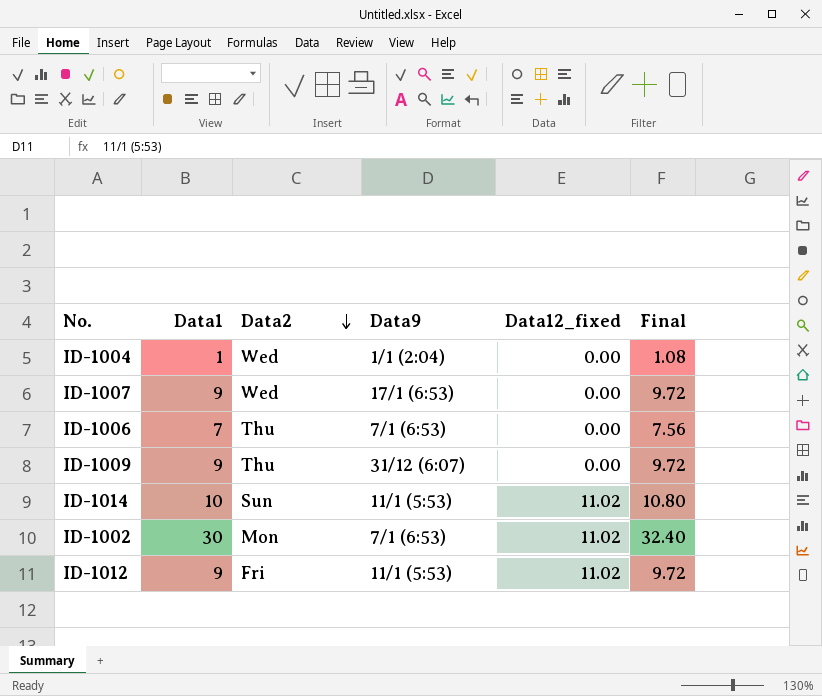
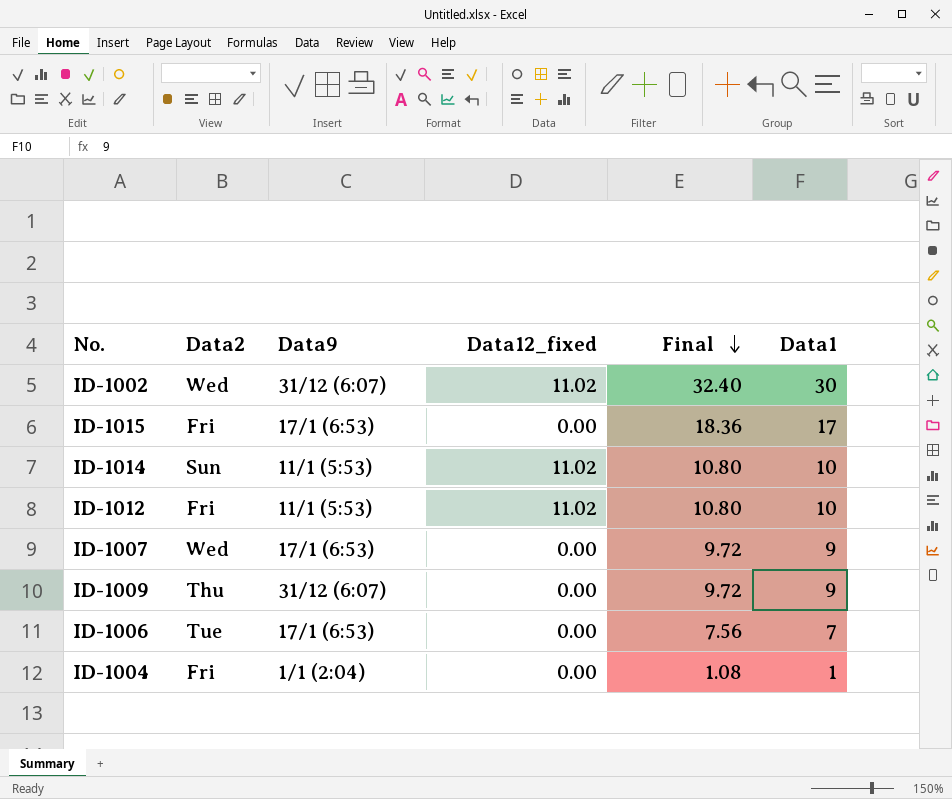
row order: Data2 descending -> Final descending
column Data1 | position: 2 -> 6
ID-1002 | Data2: Mon -> Wed
ID-1002 | Data9: 7/1 (6:53) -> 31/12 (6:07)
row ID-1015: none -> Fri | 17/1 (6:53) | 0.00 | 18.36 | 17
ID-1012 | Final: 9.72 -> 10.80
ID-1012 | Data1: 9 -> 10
ID-1006 | Data2: Thu -> Tue
ID-1006 | Data9: 7/1 (6:53) -> 17/1 (6:53)
ID-1004 | Data2: Wed -> Fri

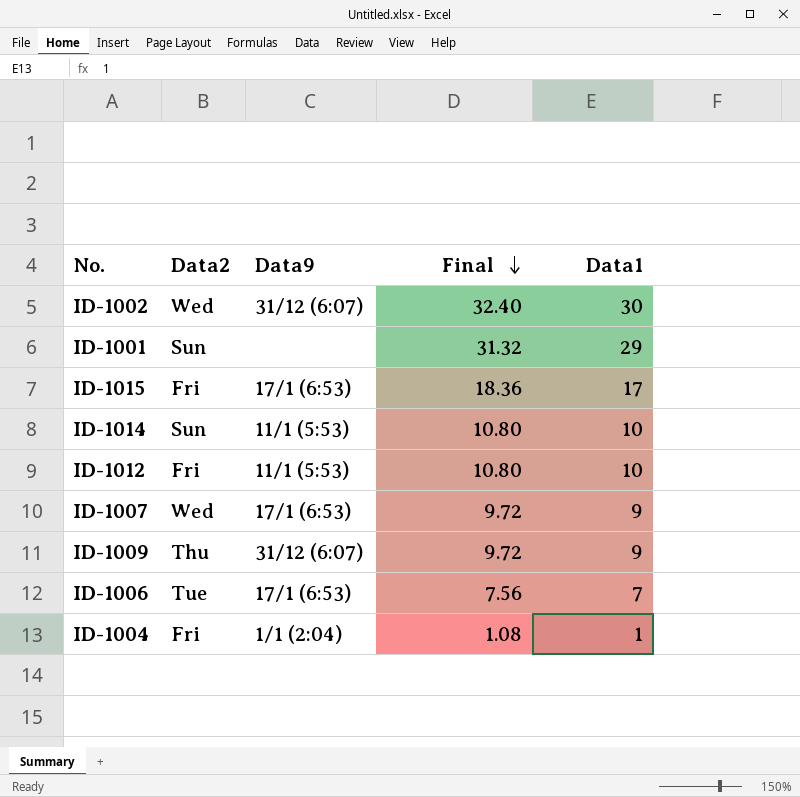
column Data12_fixed | position: 4 -> none
row ID-1001: none -> Sun | none | 31.32 | 29

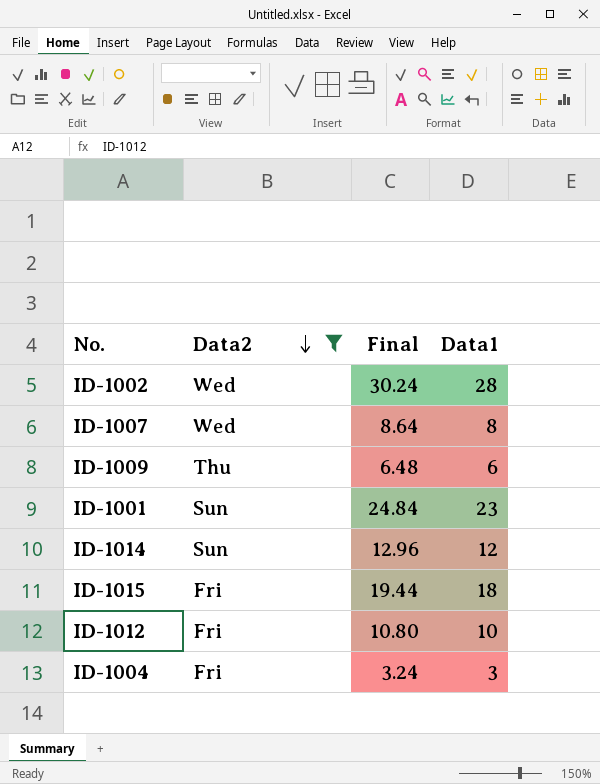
filter: none -> Data2 != Tue
row order: Final descending -> Data2 descending
column Data9 | position: 3 -> none
ID-1002 | Final: 32.40 -> 30.24
ID-1002 | Data1: 30 -> 28
ID-1007 | Final: 9.72 -> 8.64
ID-1007 | Data1: 9 -> 8
ID-1009 | Final: 9.72 -> 6.48
ID-1009 | Data1: 9 -> 6
ID-1001 | Final: 31.32 -> 24.84
ID-1001 | Data1: 29 -> 23
ID-1014 | Final: 10.80 -> 12.96
ID-1014 | Data1: 10 -> 12
ID-1015 | Final: 18.36 -> 19.44
ID-1015 | Data1: 17 -> 18
ID-1004 | Final: 1.08 -> 3.24
ID-1004 | Data1: 1 -> 3

